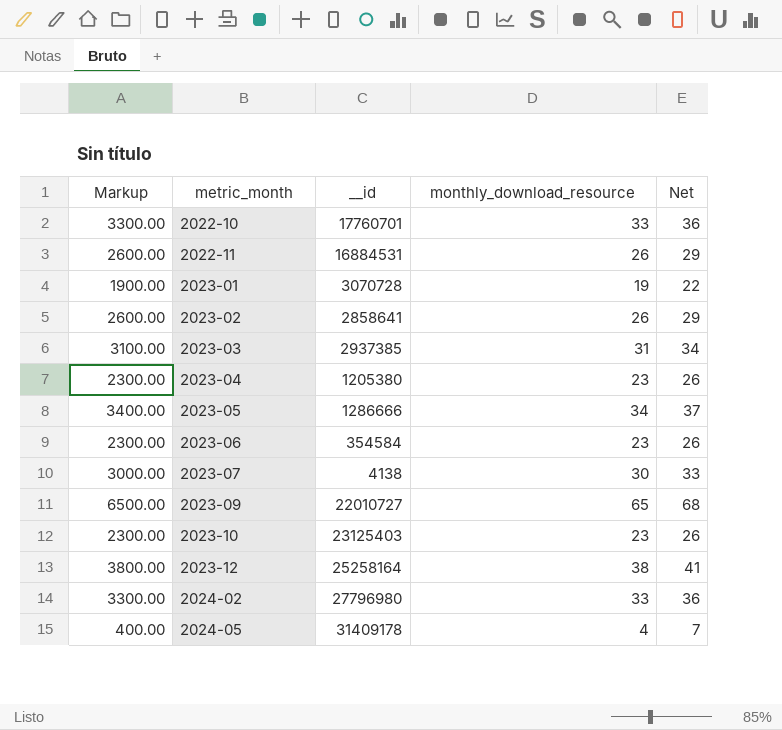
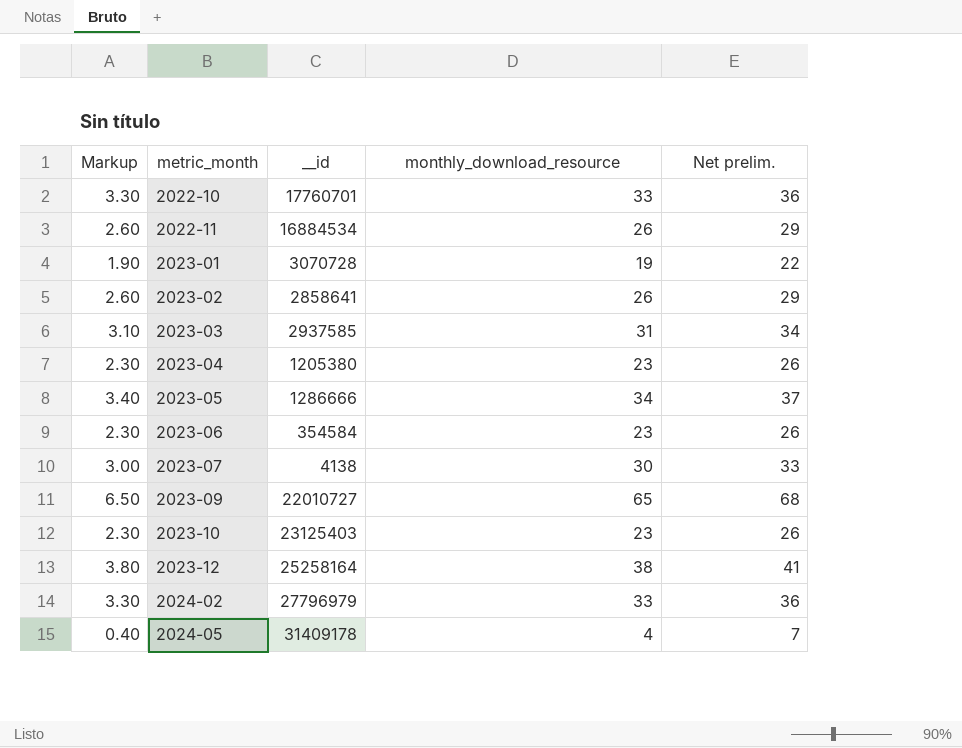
column Markup | formula: [monthly_download_resource] * 100 -> [monthly_download_resource] * 0.1
column name: Net -> Net prelim.
2022-11 | __id: 16884531 -> 16884534
2023-03 | __id: 2937385 -> 2937585
2024-02 | __id: 27796980 -> 27796979

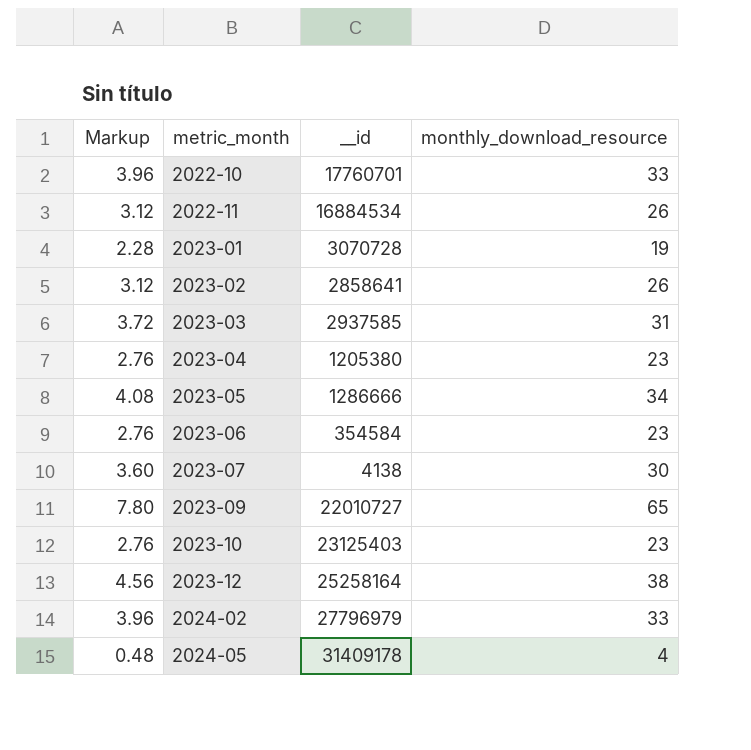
column Net prelim. | formula: [monthly_download_resource] + 3 -> none
column Markup | formula: [monthly_download_resource] * 0.1 -> [monthly_download_resource] * 0.12

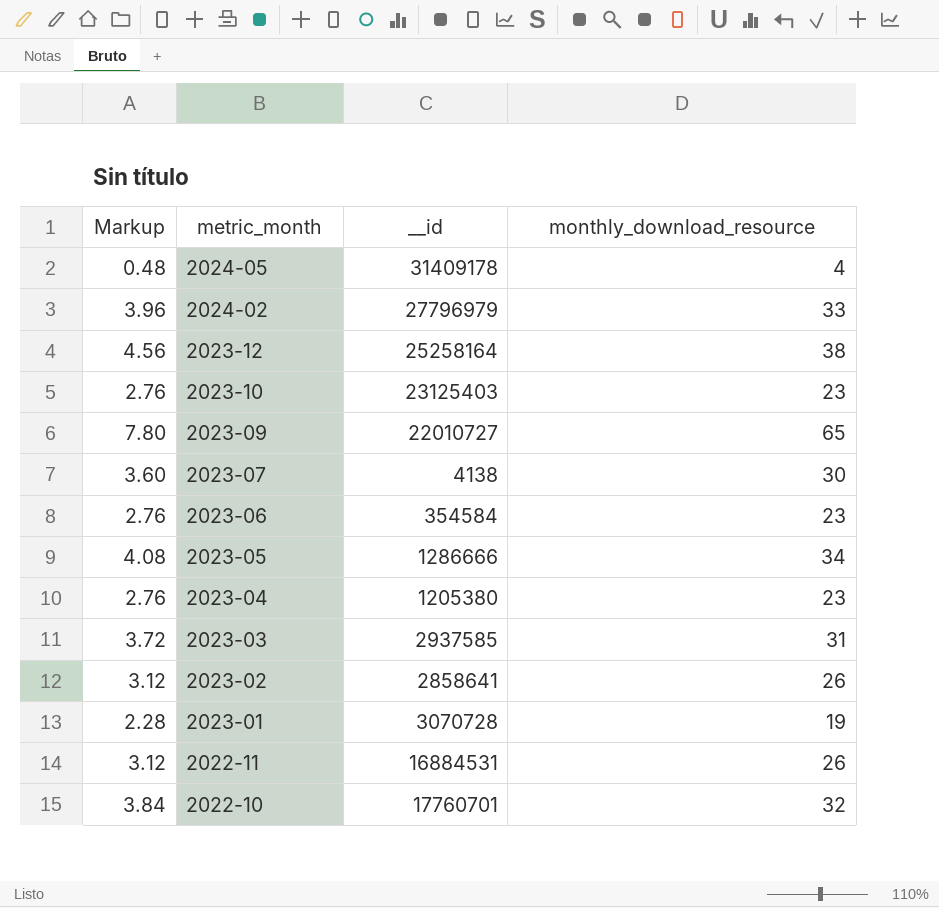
row order: metric_month ascending -> metric_month descending
2022-11 | __id: 16884534 -> 16884531
2022-10 | Markup: 3.96 -> 3.84
2022-10 | monthly_download_resource: 33 -> 32

